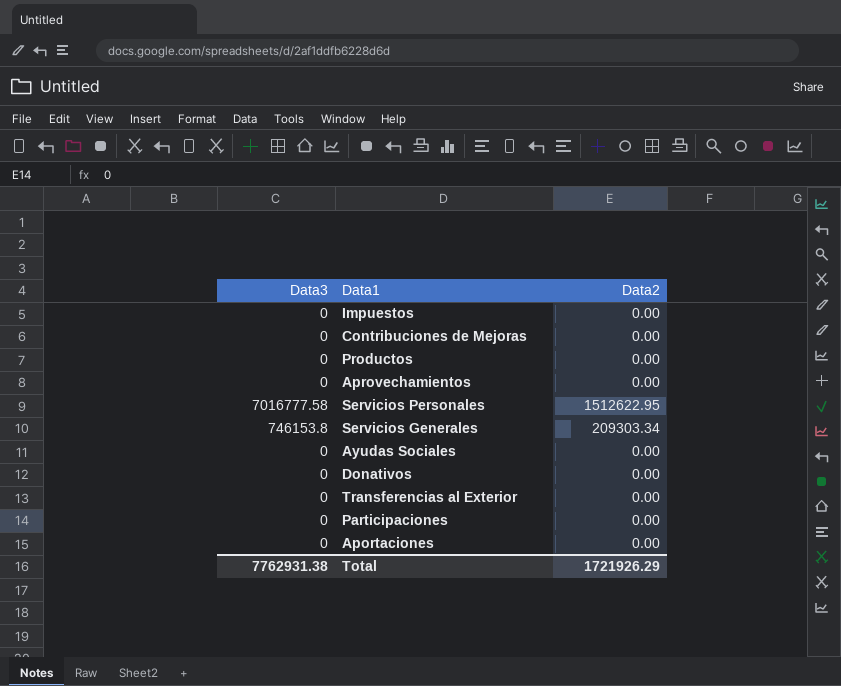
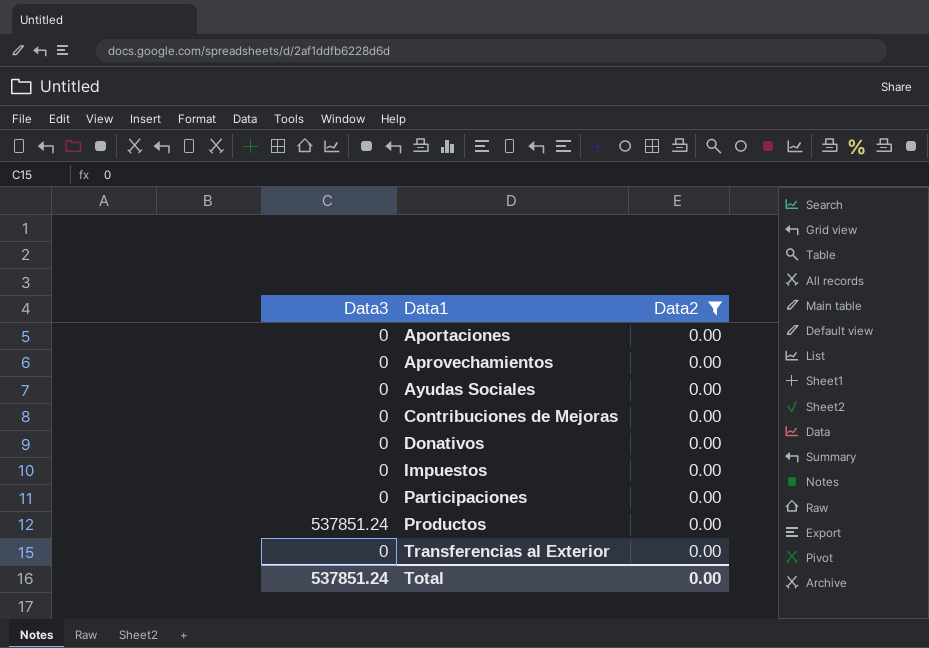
filter: none -> Data2 = 0.00
row order: none -> Data1 ascending
Productos | Data3: 0 -> 537851.24
Total | Data3: 7762931.38 -> 537851.24
Total | Data2: 1721926.29 -> 0.00

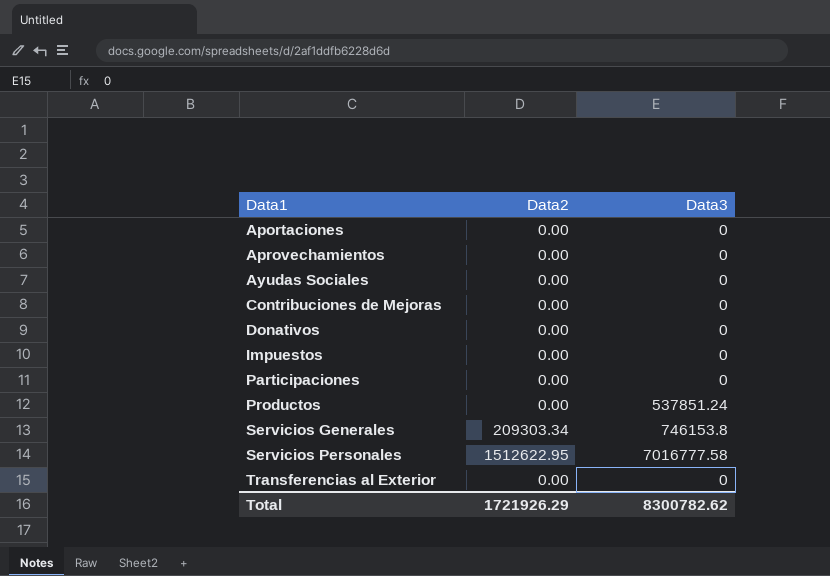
filter: Data2 = 0.00 -> none
column Data3 | position: 1 -> 3
Total | Data2: 0.00 -> 1721926.29
Total | Data3: 537851.24 -> 8300782.62

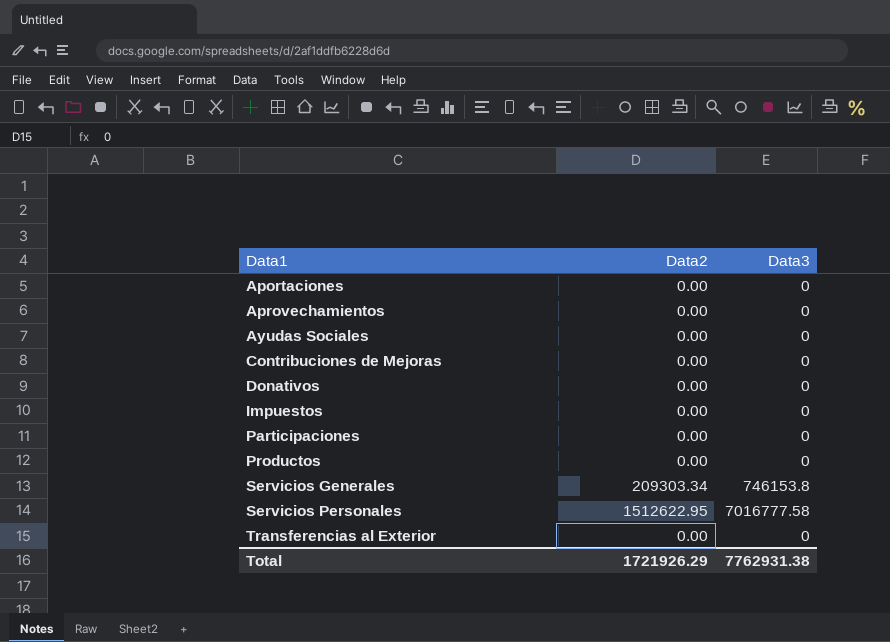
Productos | Data3: 537851.24 -> 0
Total | Data3: 8300782.62 -> 7762931.38

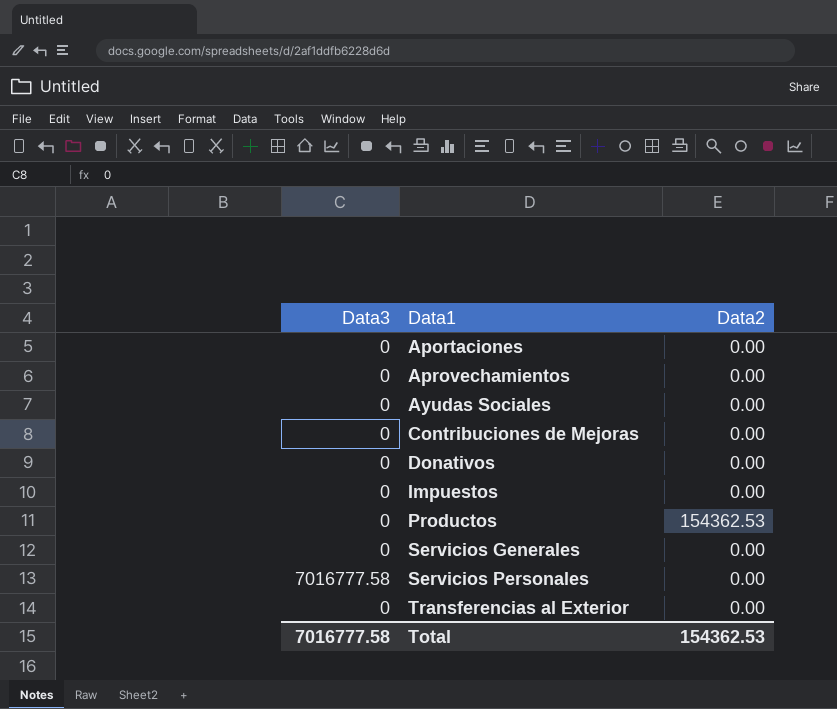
column Data3 | position: 3 -> 1
row Participaciones: 0.00 | 0 -> none
Productos | Data2: 0.00 -> 154362.53
Servicios Generales | Data3: 746153.8 -> 0
Servicios Generales | Data2: 209303.34 -> 0.00
Servicios Personales | Data2: 1512622.95 -> 0.00
Total | Data3: 7762931.38 -> 7016777.58
Total | Data2: 1721926.29 -> 154362.53

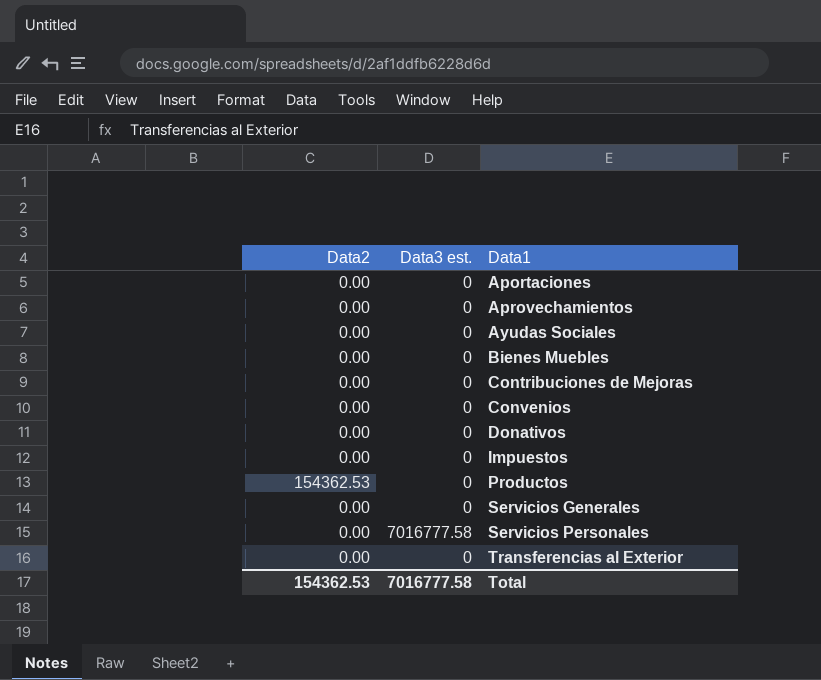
column Data2 | position: 3 -> 1
column name: Data3 -> Data3 est.
row Bienes Muebles: none -> 0.00 | 0
row Convenios: none -> 0.00 | 0

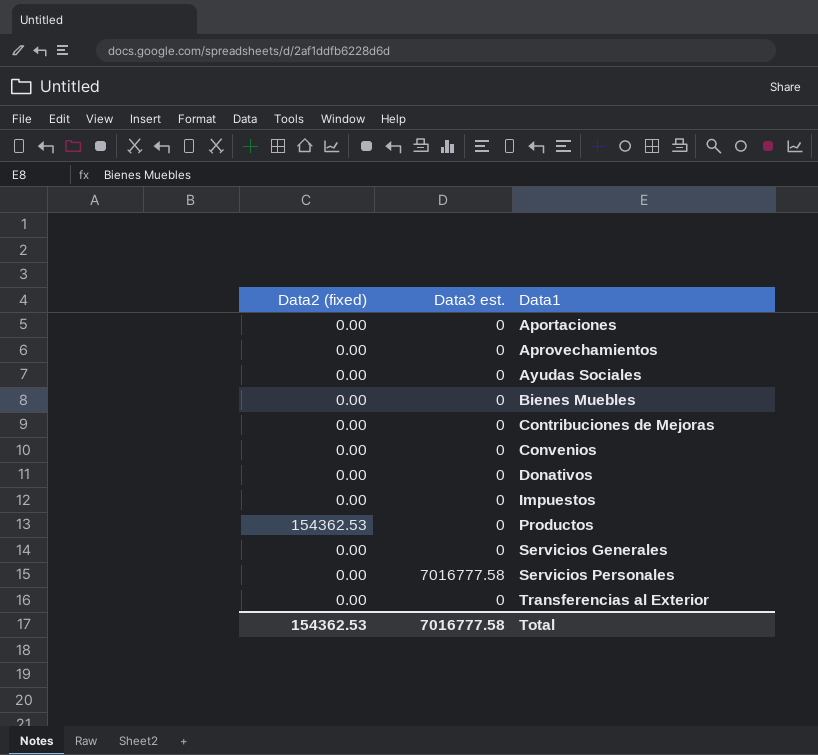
column name: Data2 -> Data2 (fixed)

